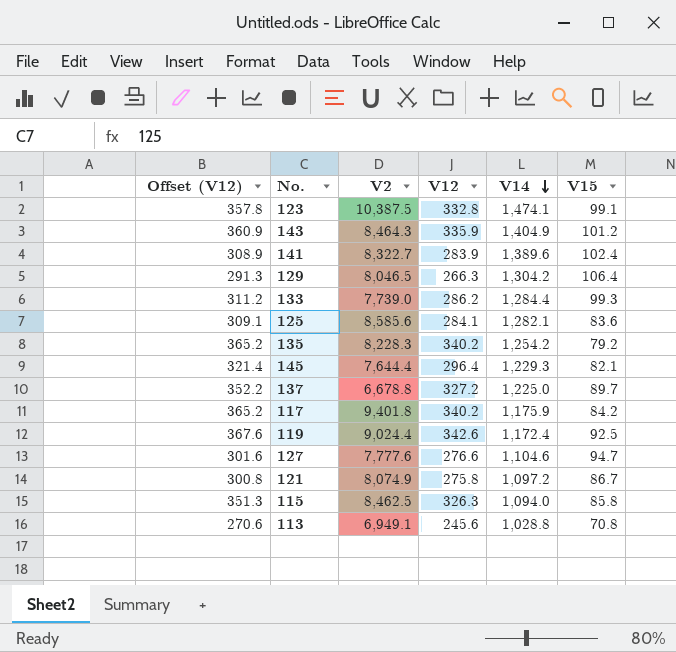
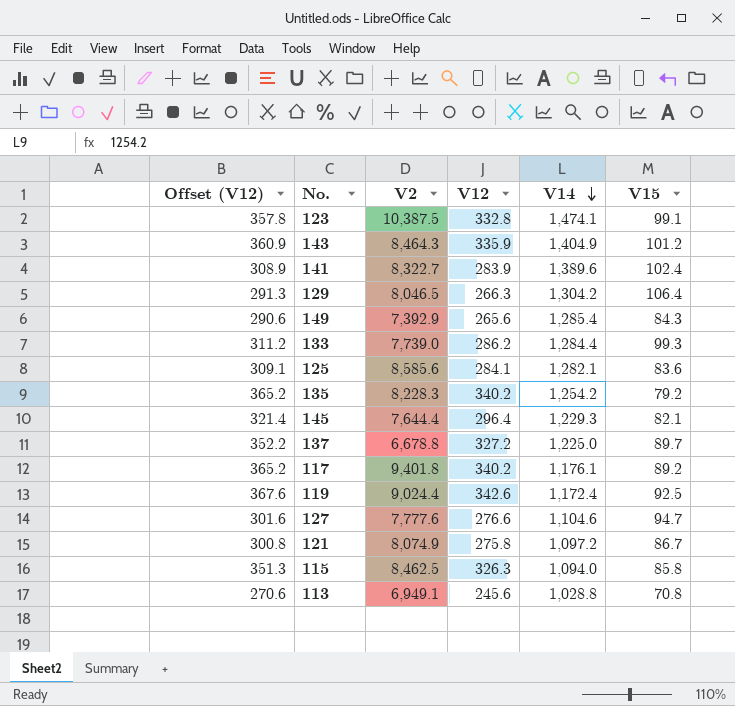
row 149: none -> 290.6 | 7,392.9 | 265.6 | 1,285.4 | 84.3
117 | V14: 1,175.9 -> 1,176.1
117 | V15: 84.2 -> 89.2

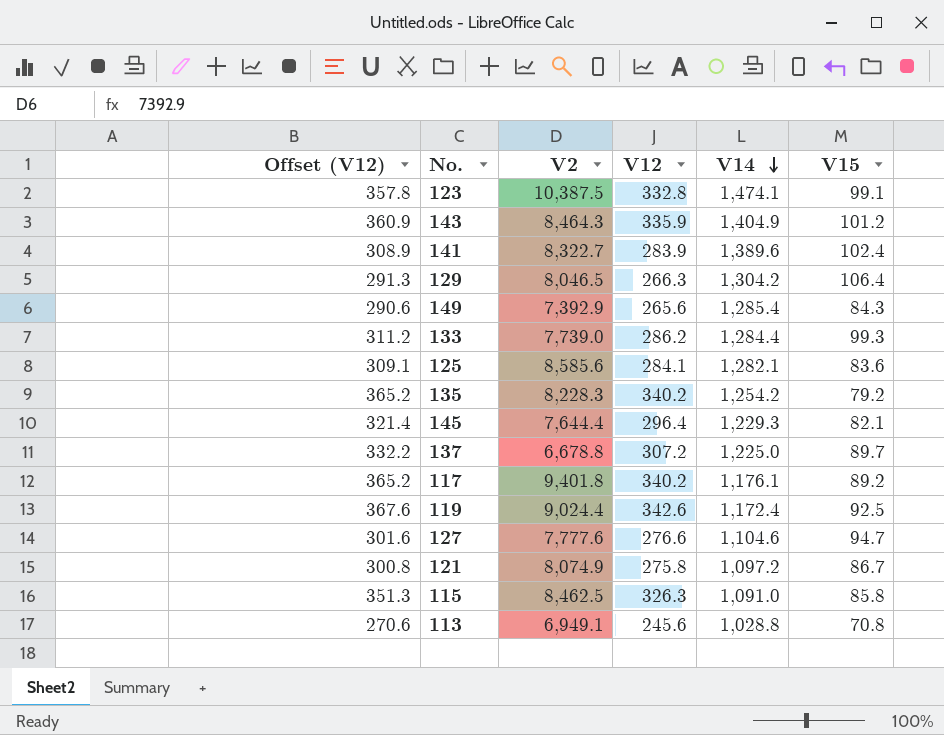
137 | Offset (V12): 352.2 -> 332.2
137 | V12: 327.2 -> 307.2
115 | V14: 1,094.0 -> 1,091.0

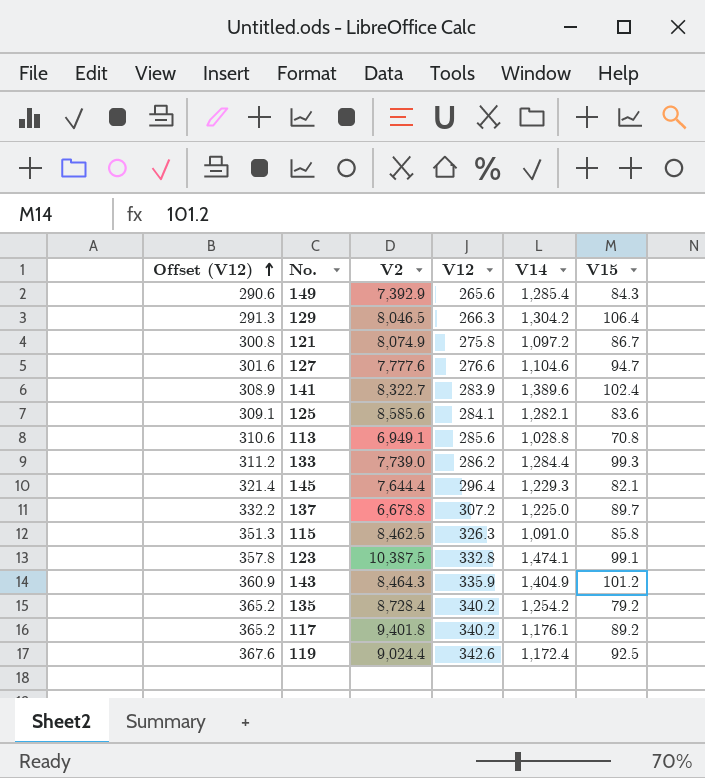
row order: V14 descending -> Offset (V12) ascending
113 | Offset (V12): 270.6 -> 310.6
113 | V12: 245.6 -> 285.6
135 | V2: 8,228.3 -> 8,728.4

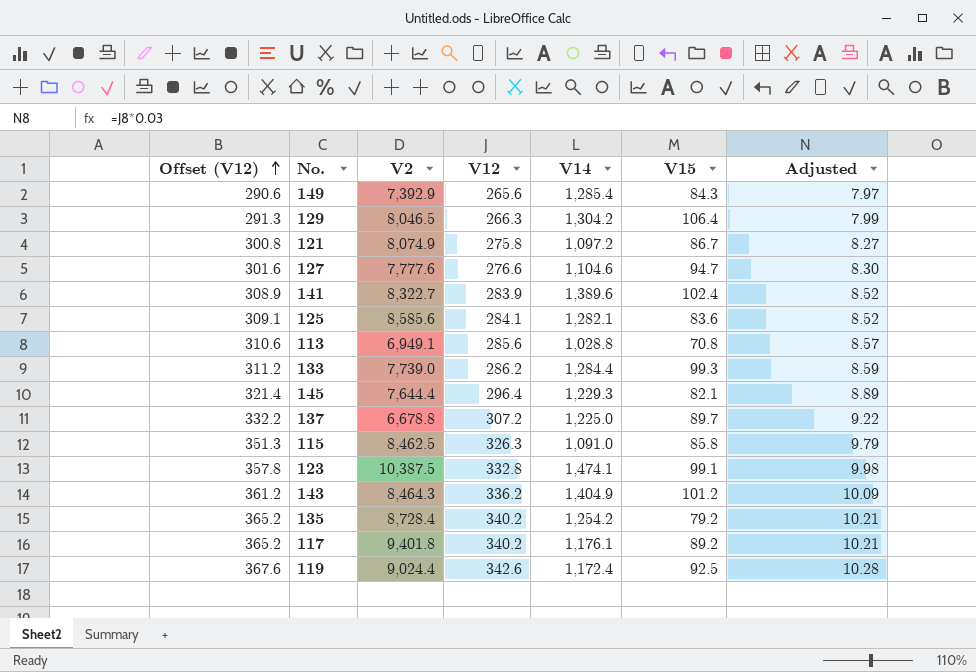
column Adjusted | formula: none -> [V12] * 0.03
143 | Offset (V12): 360.9 -> 361.2
143 | V12: 335.9 -> 336.2

